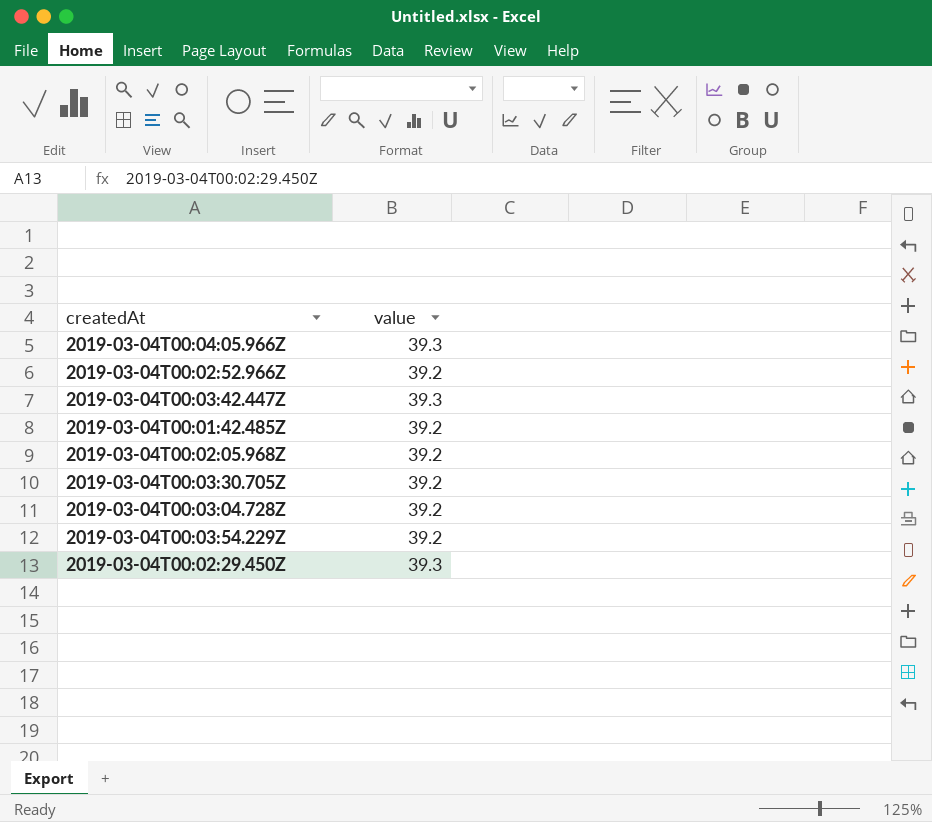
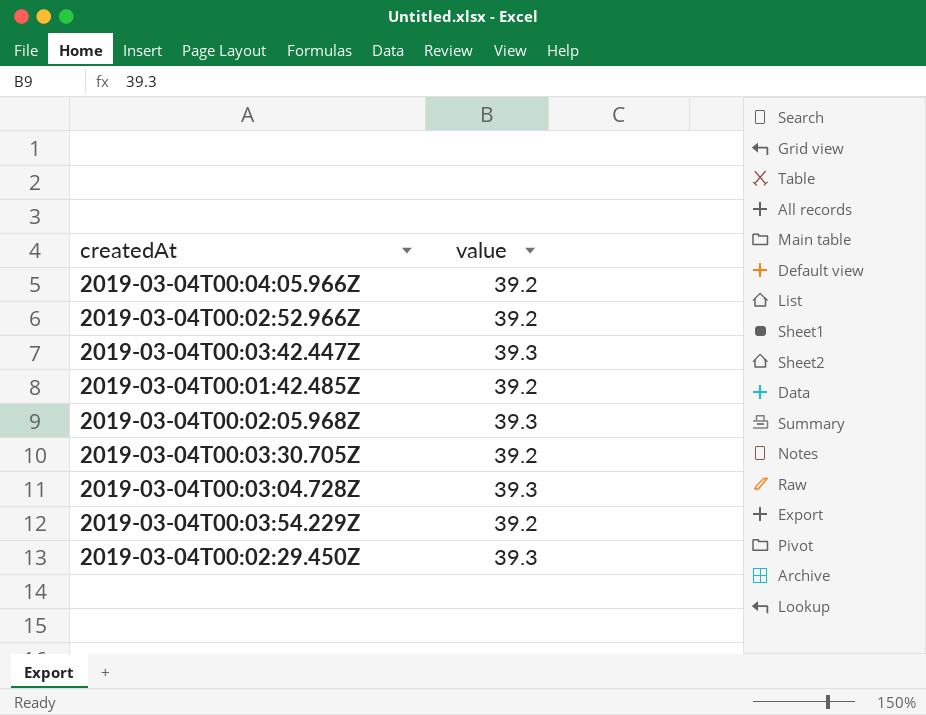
2019-03-04T00:04:05.966Z | value: 39.3 -> 39.2
2019-03-04T00:02:05.968Z | value: 39.2 -> 39.3
2019-03-04T00:03:04.728Z | value: 39.2 -> 39.3

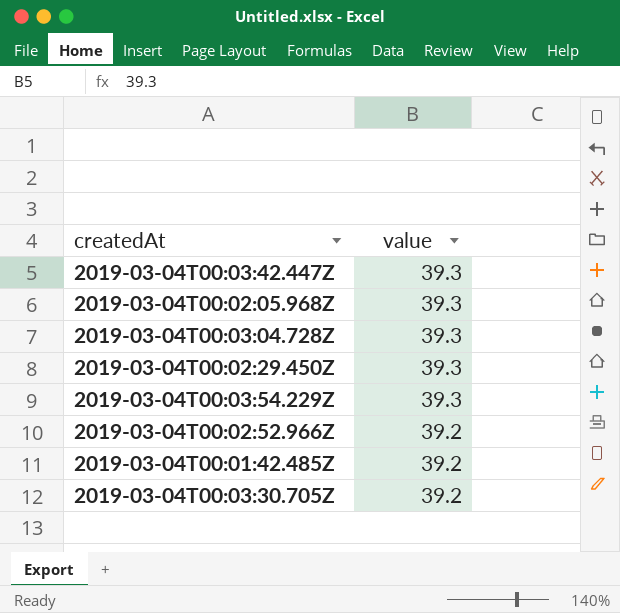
row order: none -> value descending
row 2019-03-04T00:04:05.966Z: 39.2 -> none
2019-03-04T00:03:54.229Z | value: 39.2 -> 39.3

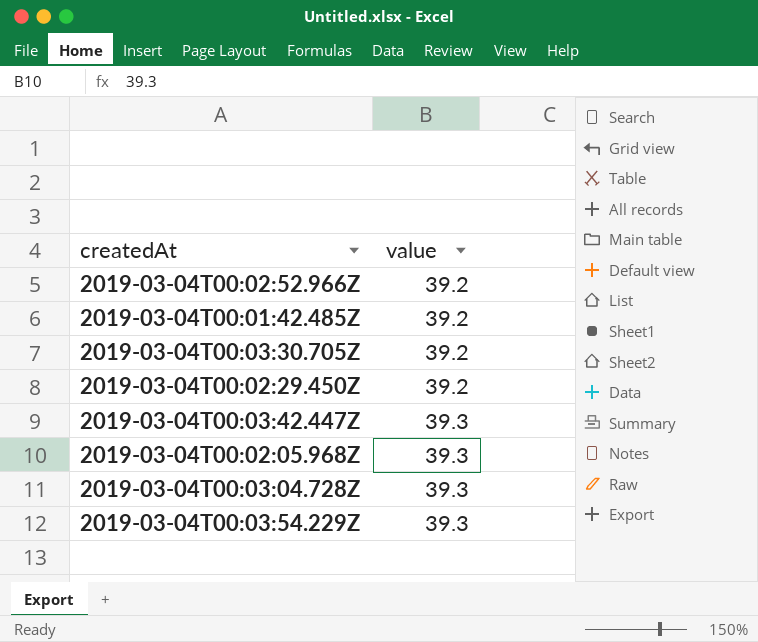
row order: value descending -> value ascending
2019-03-04T00:02:29.450Z | value: 39.3 -> 39.2

